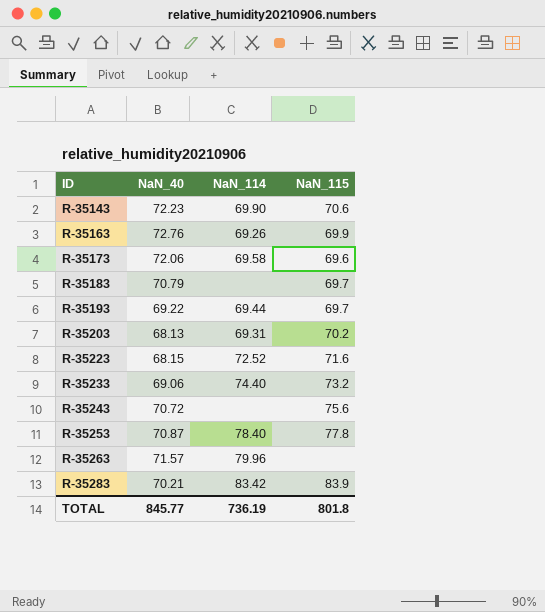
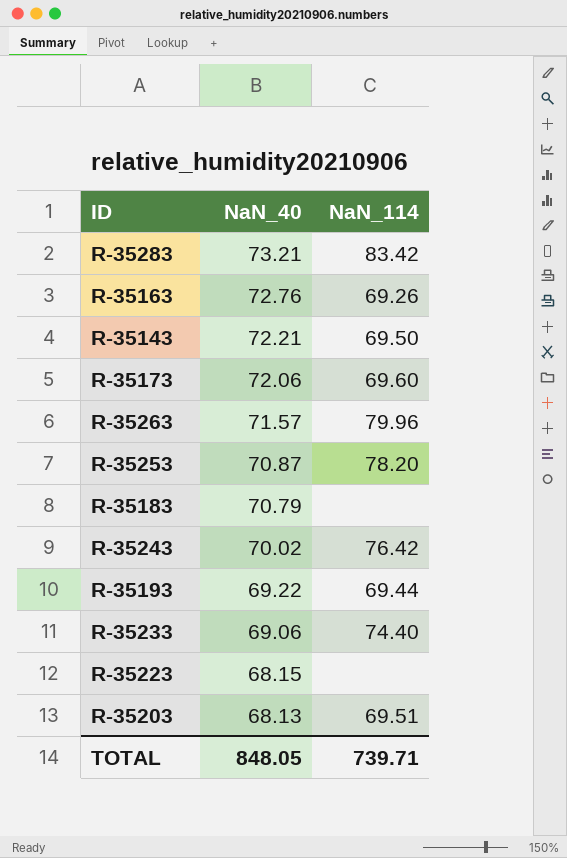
row order: ID ascending -> NaN_40 descending
column NaN_115 | position: 4 -> none
R-35283 | NaN_40: 70.21 -> 73.21
R-35143 | NaN_40: 72.23 -> 72.21
R-35143 | NaN_114: 69.90 -> 69.50
R-35173 | NaN_114: 69.58 -> 69.60
R-35253 | NaN_114: 78.40 -> 78.20
R-35243 | NaN_40: 70.72 -> 70.02
R-35243 | NaN_114: none -> 76.42
R-35223 | NaN_114: 72.52 -> none
R-35203 | NaN_114: 69.31 -> 69.51
TOTAL | NaN_40: 845.77 -> 848.05
TOTAL | NaN_114: 736.19 -> 739.71

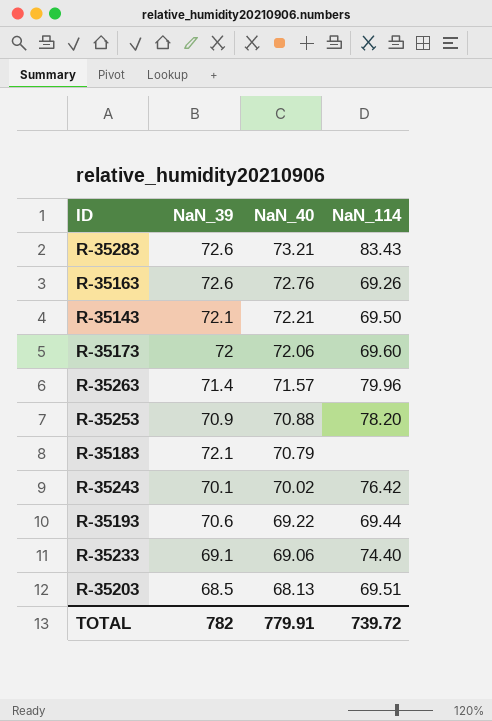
column NaN_39 | position: none -> 2
row R-35223: 68.15 | none -> none
R-35283 | NaN_114: 83.42 -> 83.43
R-35253 | NaN_40: 70.87 -> 70.88
TOTAL | NaN_40: 848.05 -> 779.91
TOTAL | NaN_114: 739.71 -> 739.72

